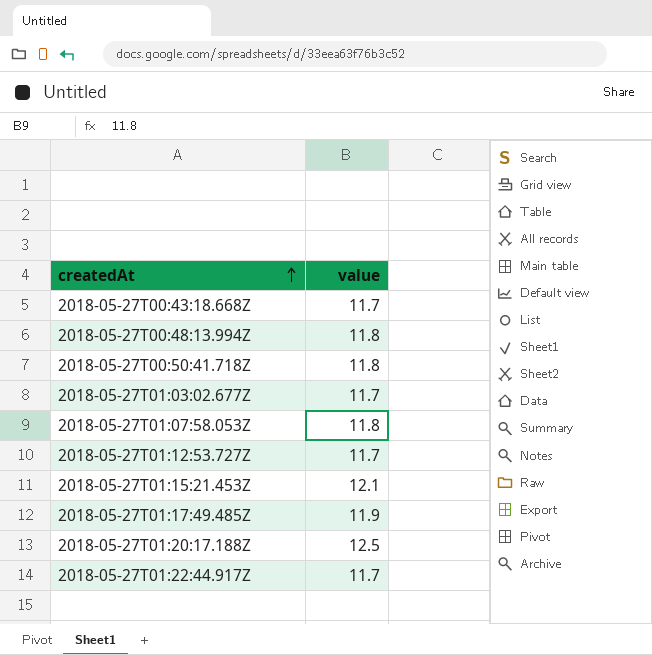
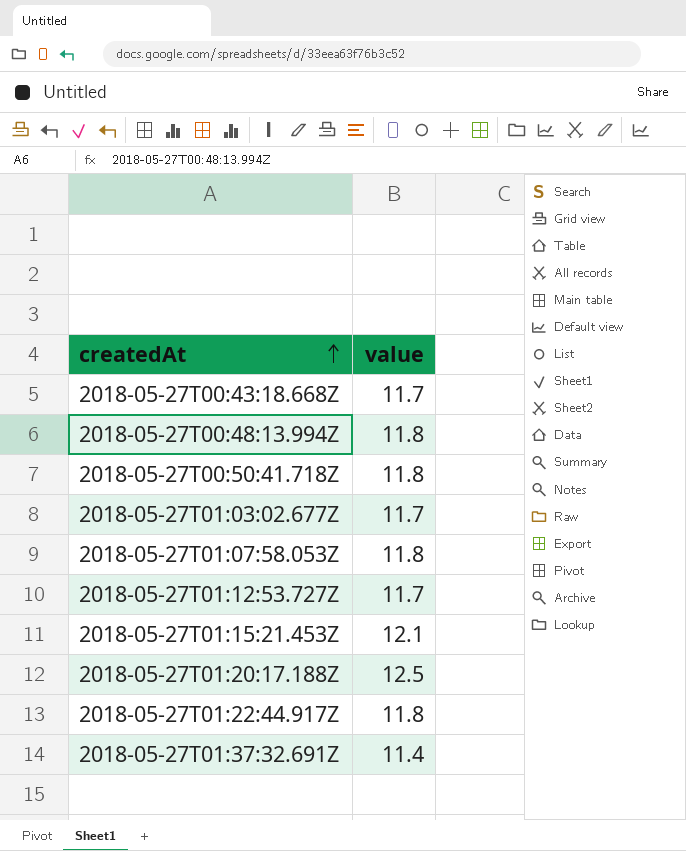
row 2018-05-27T01:17:49.485Z: 11.9 -> none
2018-05-27T01:22:44.917Z | value: 11.7 -> 11.8
row 2018-05-27T01:37:32.691Z: none -> 11.4

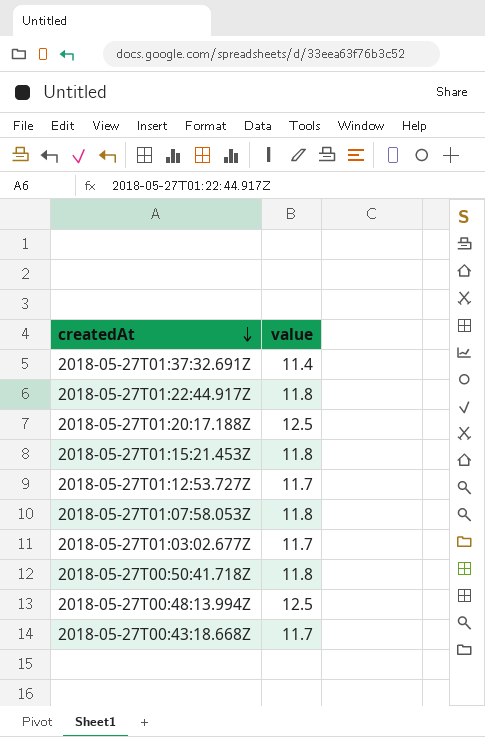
row order: createdAt ascending -> createdAt descending
2018-05-27T01:15:21.453Z | value: 12.1 -> 11.8
2018-05-27T00:48:13.994Z | value: 11.8 -> 12.5

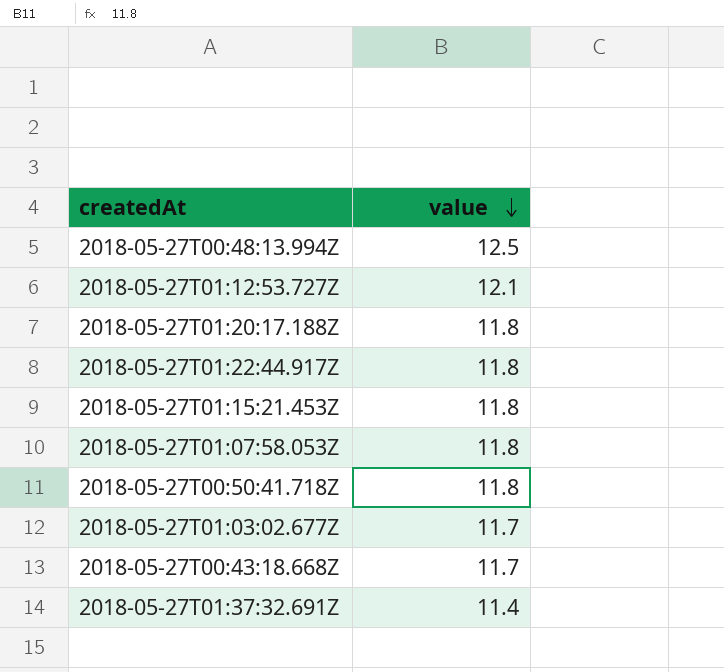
row order: createdAt descending -> value descending
2018-05-27T01:12:53.727Z | value: 11.7 -> 12.1
2018-05-27T01:20:17.188Z | value: 12.5 -> 11.8

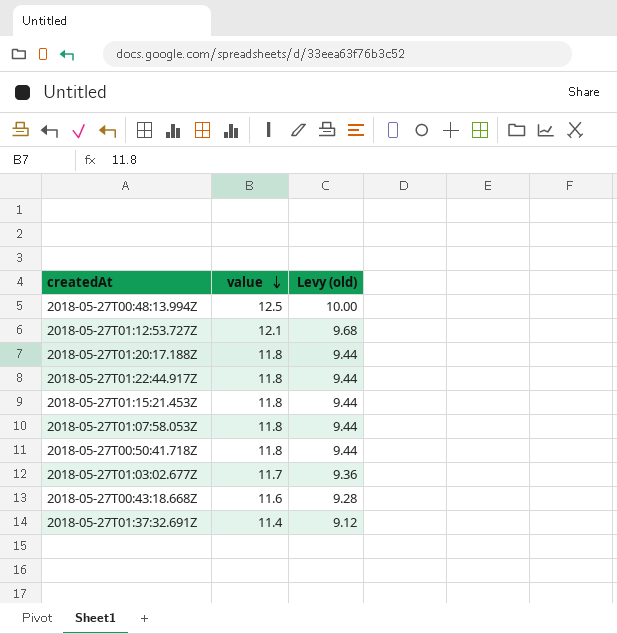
column Levy (old) | formula: none -> [value] * 0.8
2018-05-27T00:43:18.668Z | value: 11.7 -> 11.6

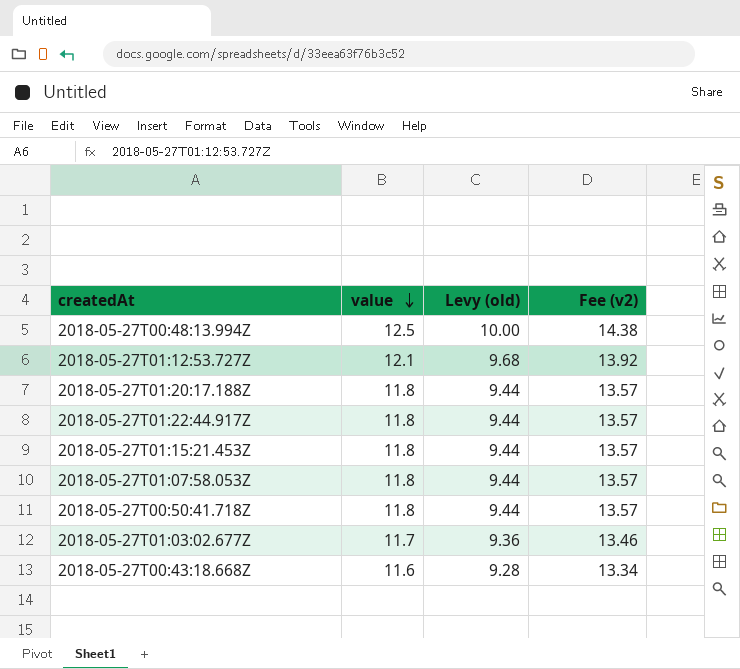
column Fee (v2) | formula: none -> [value] * 1.15
row 2018-05-27T01:37:32.691Z: 11.4 | 9.12 -> none

